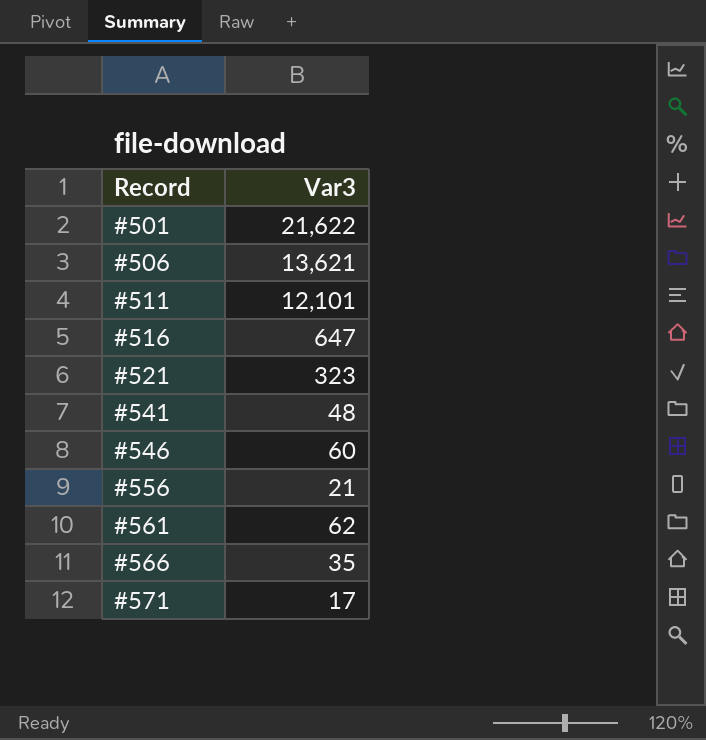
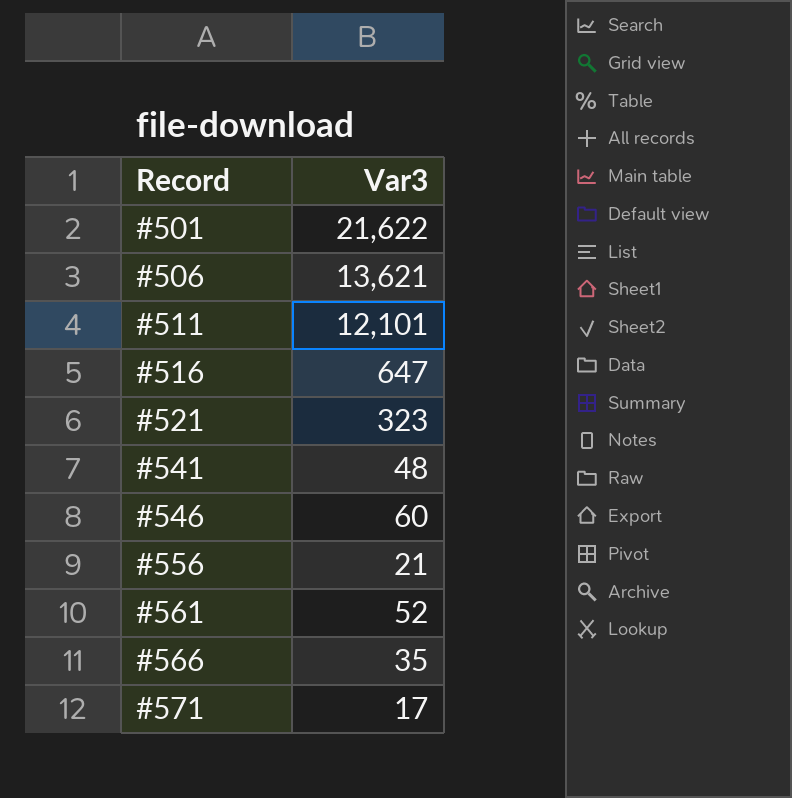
#561 | Var3: 62 -> 52

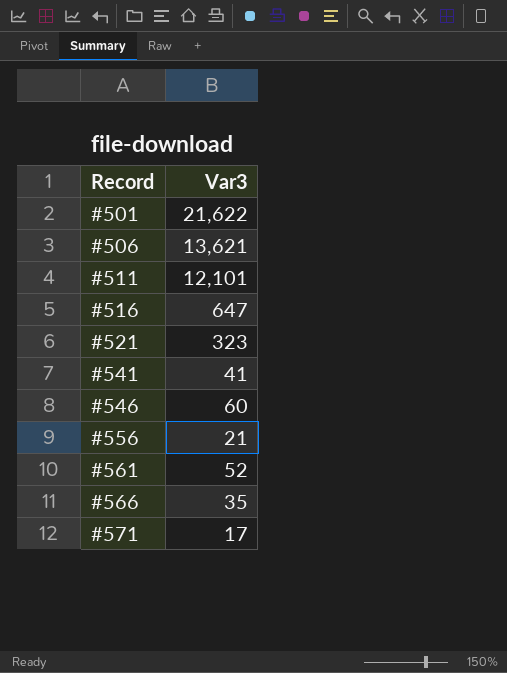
#541 | Var3: 48 -> 41

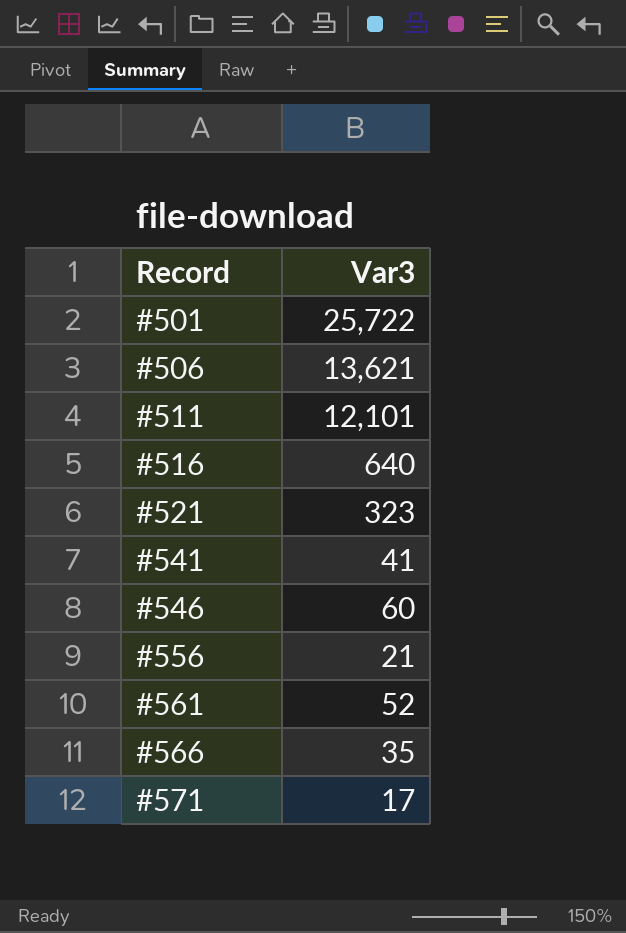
#501 | Var3: 21,622 -> 25,722
#516 | Var3: 647 -> 640

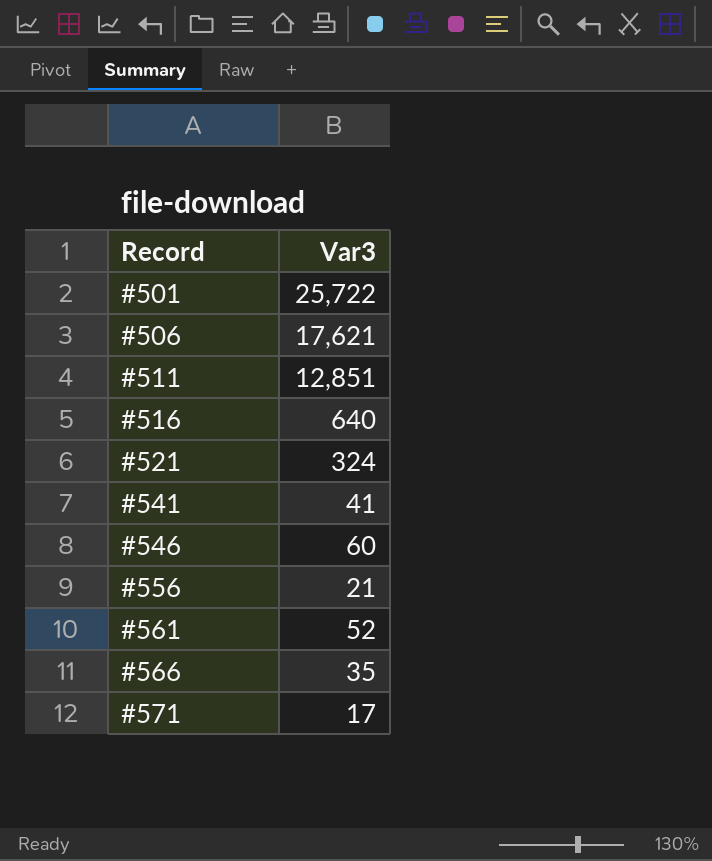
#506 | Var3: 13,621 -> 17,621
#511 | Var3: 12,101 -> 12,851
#521 | Var3: 323 -> 324

